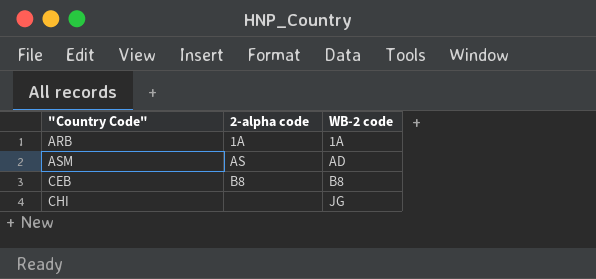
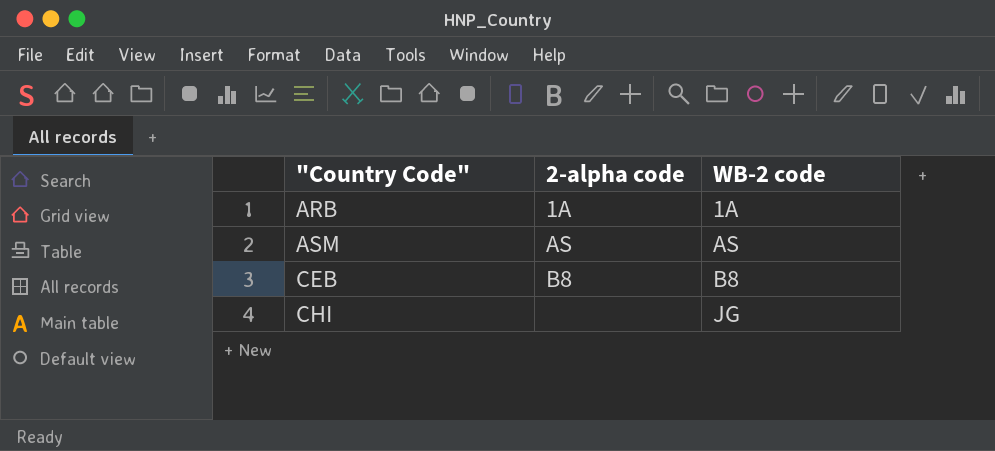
ASM | WB-2 code: AD -> AS

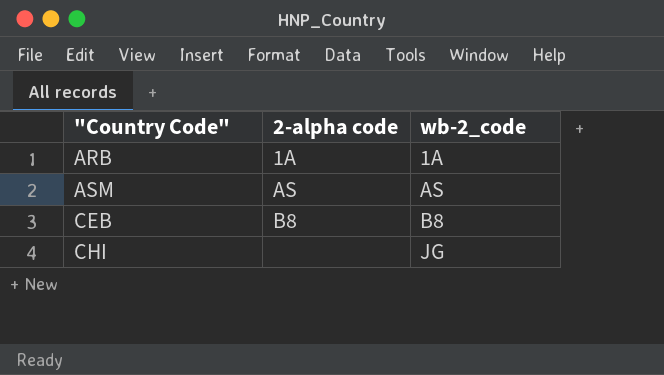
column name: WB-2 code -> wb-2_code

